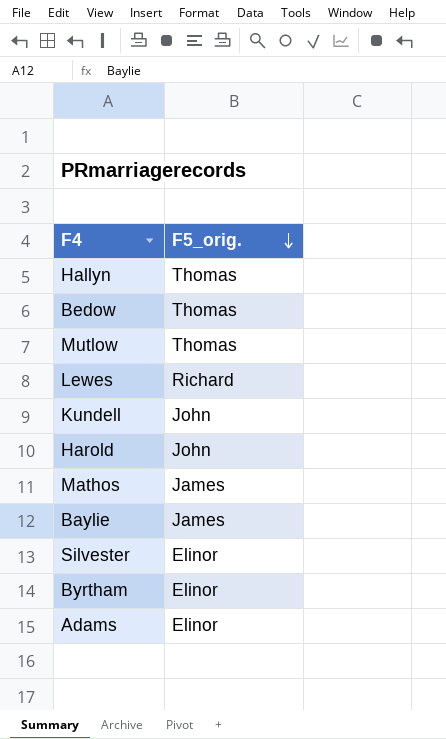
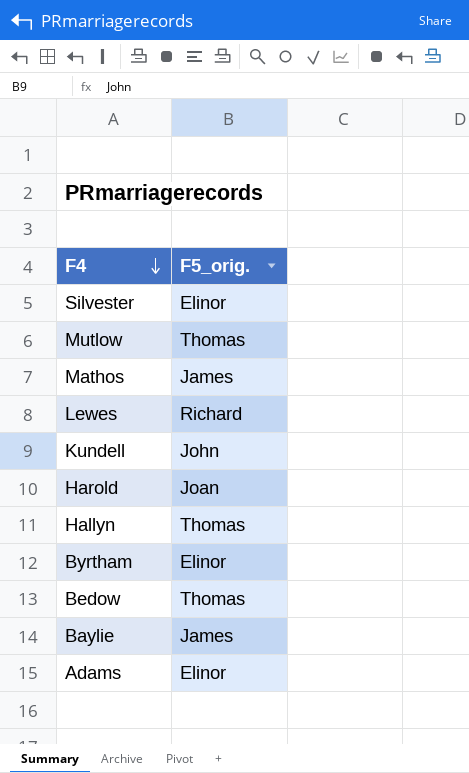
row order: F5_orig. descending -> F4 descending
Harold | F5_orig.: John -> Joan

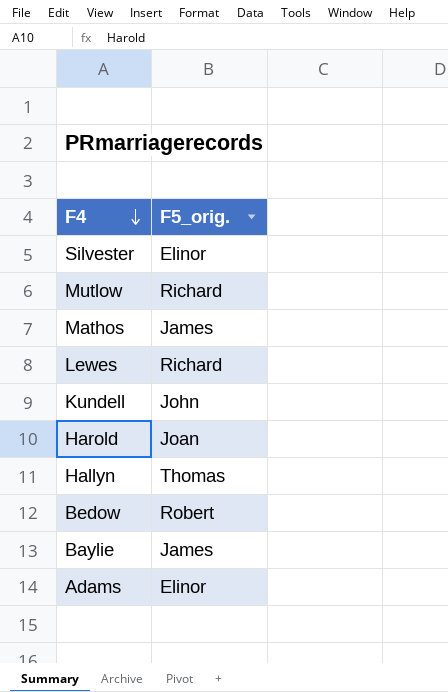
row Byrtham: Elinor -> none
Mutlow | F5_orig.: Thomas -> Richard
Bedow | F5_orig.: Thomas -> Robert

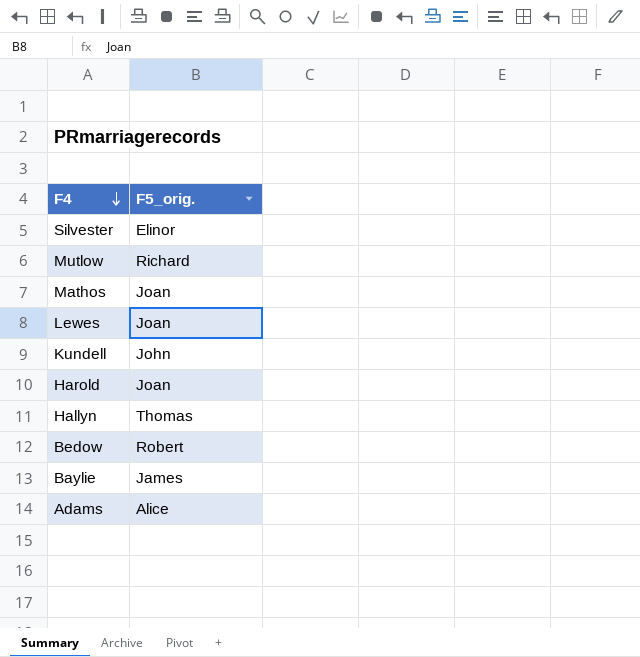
Mathos | F5_orig.: James -> Joan
Lewes | F5_orig.: Richard -> Joan
Adams | F5_orig.: Elinor -> Alice

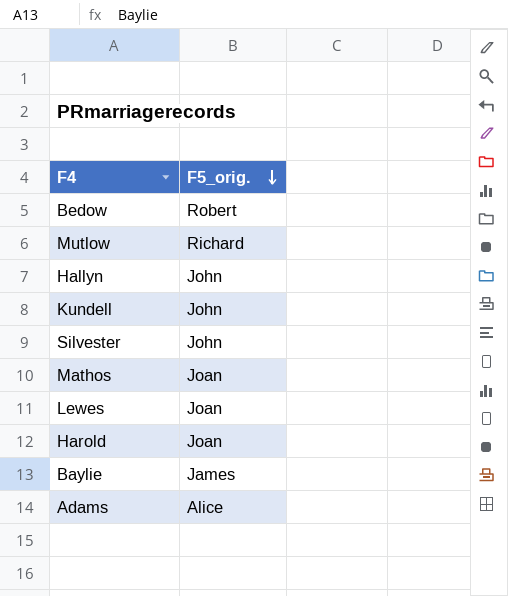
row order: F4 descending -> F5_orig. descending
Hallyn | F5_orig.: Thomas -> John
Silvester | F5_orig.: Elinor -> John

